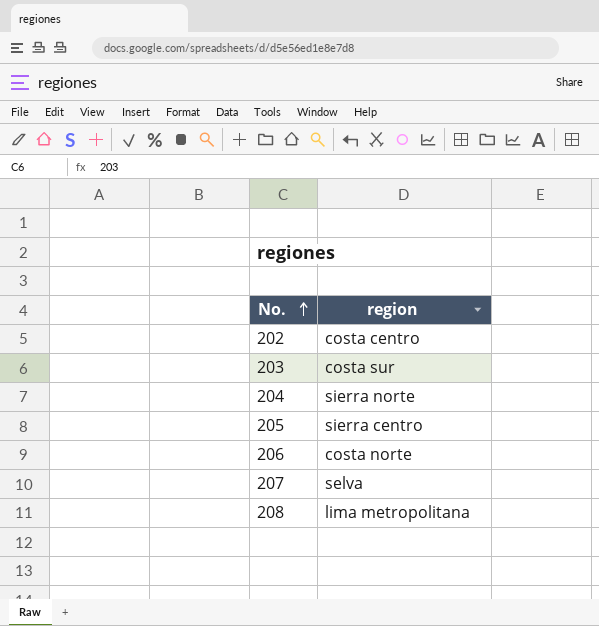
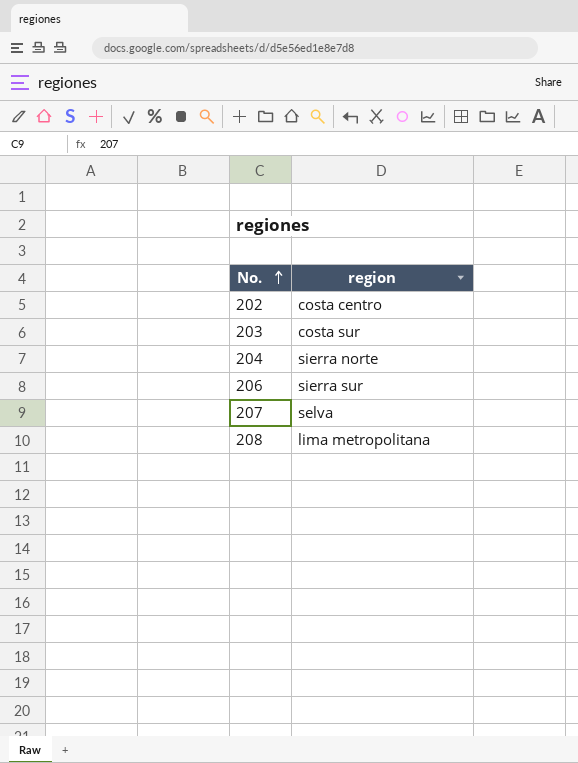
row 205: sierra centro -> none
206 | region: costa norte -> sierra sur

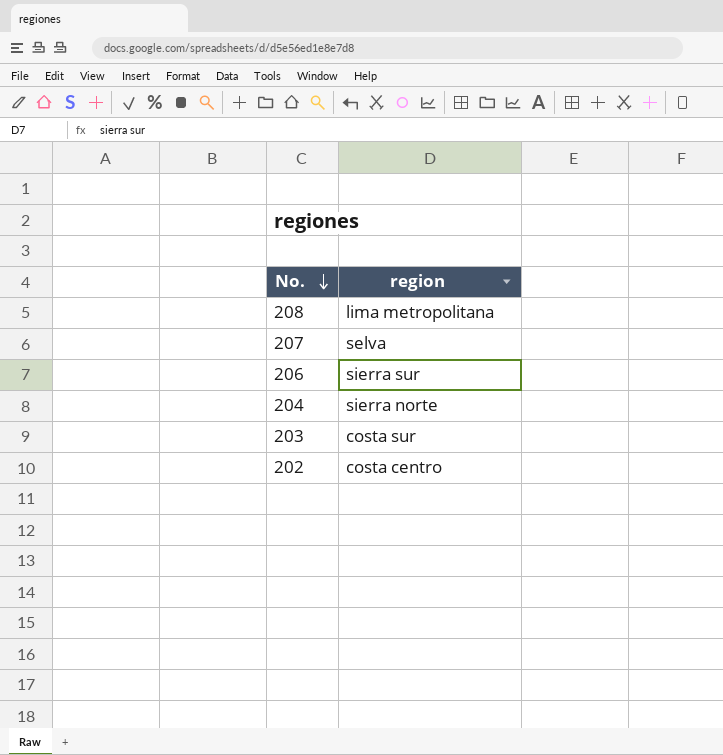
row order: No. ascending -> No. descending

